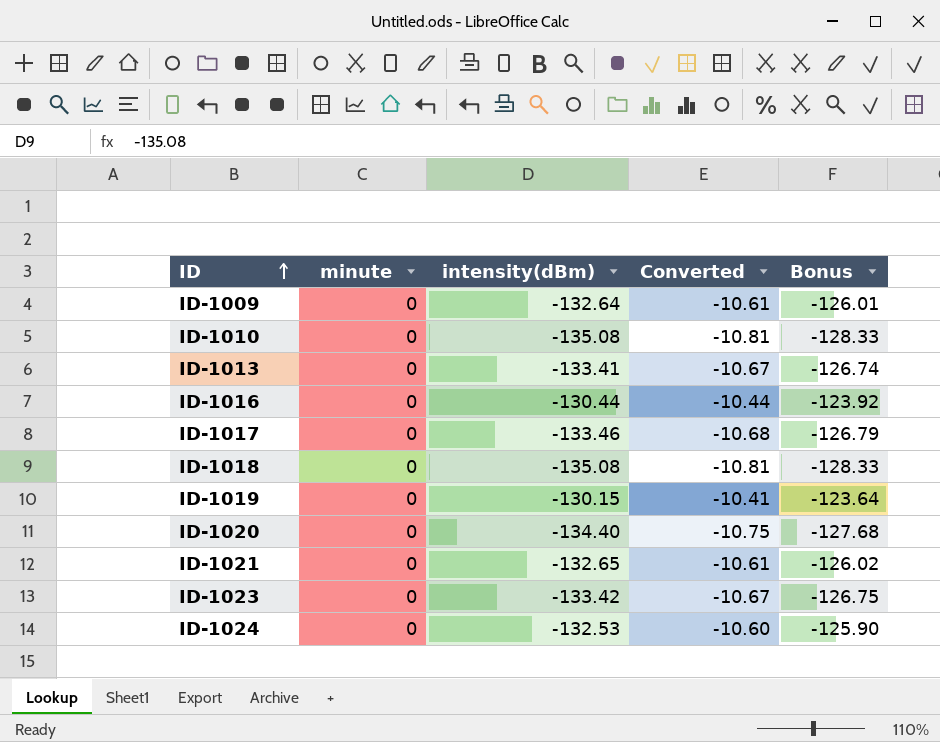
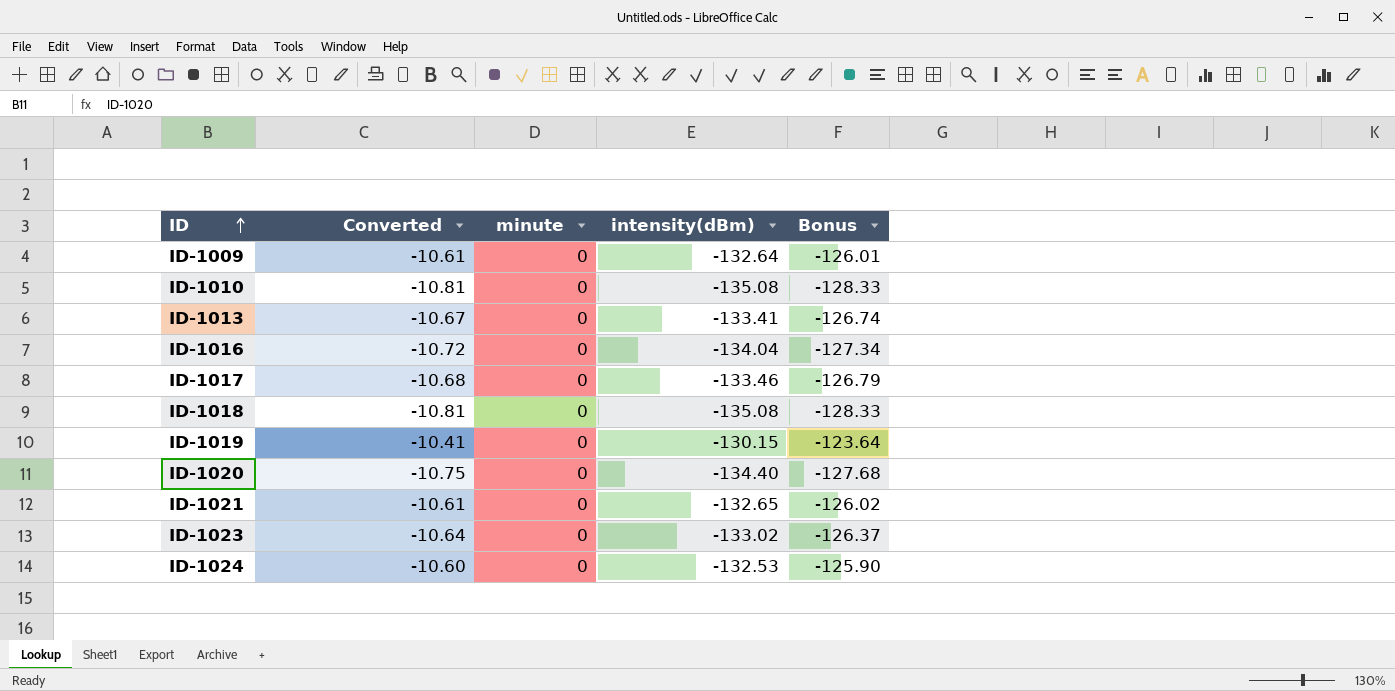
column Converted | position: 4 -> 2
ID-1016 | Converted: -10.44 -> -10.72
ID-1016 | intensity(dBm): -130.44 -> -134.04
ID-1016 | Bonus: -123.92 -> -127.34
ID-1023 | Converted: -10.67 -> -10.64
ID-1023 | intensity(dBm): -133.42 -> -133.02
ID-1023 | Bonus: -126.75 -> -126.37

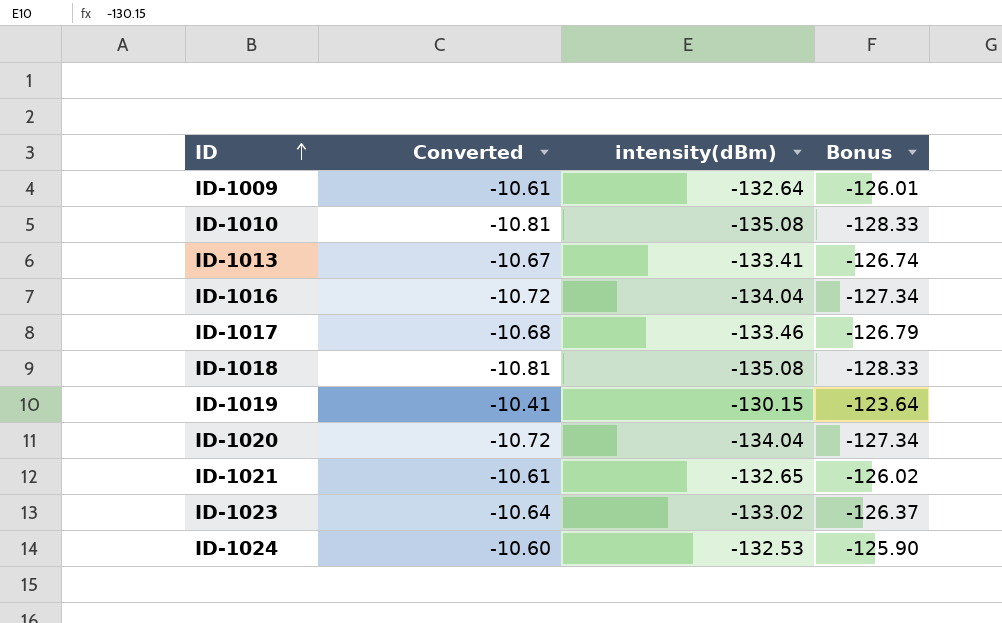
column minute | position: 3 -> none
ID-1020 | Converted: -10.75 -> -10.72
ID-1020 | intensity(dBm): -134.40 -> -134.04
ID-1020 | Bonus: -127.68 -> -127.34

